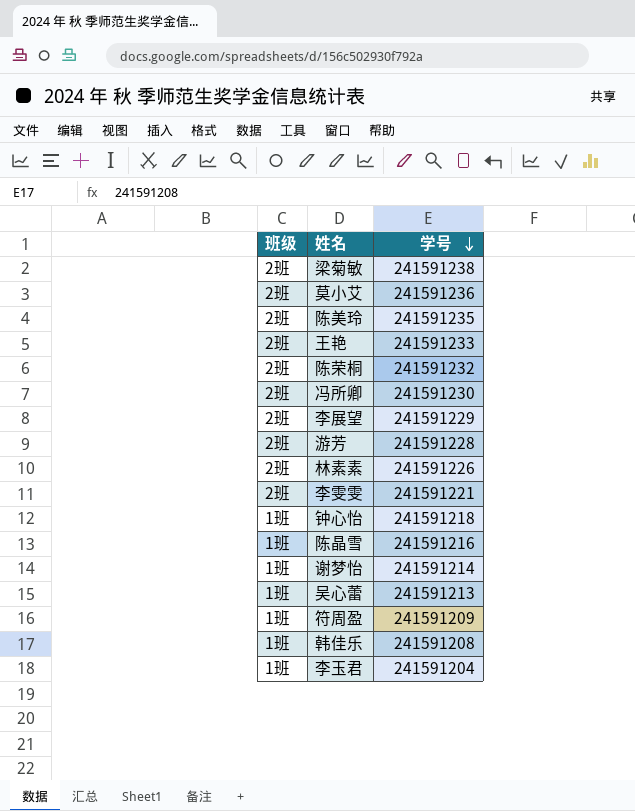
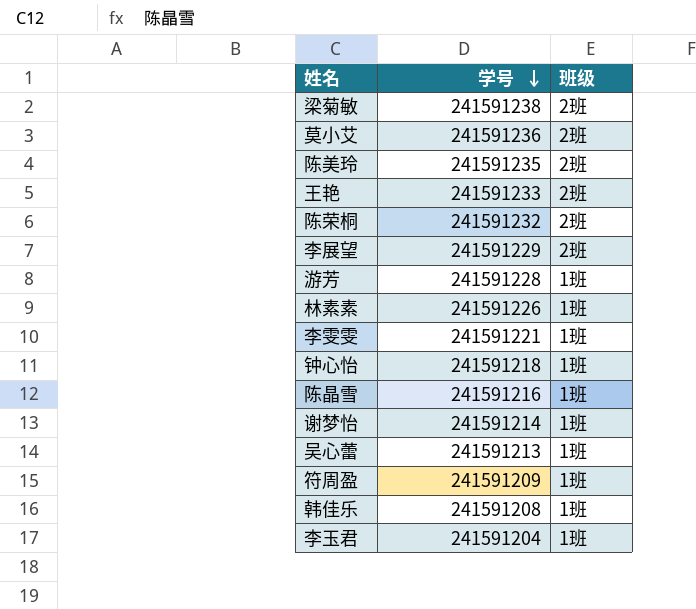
column 班级 | position: 1 -> 3
row 冯所卿: 2班 | 241591230 -> none
游芳 | 班级: 2班 -> 1班
林素素 | 班级: 2班 -> 1班
李雯雯 | 班级: 2班 -> 1班

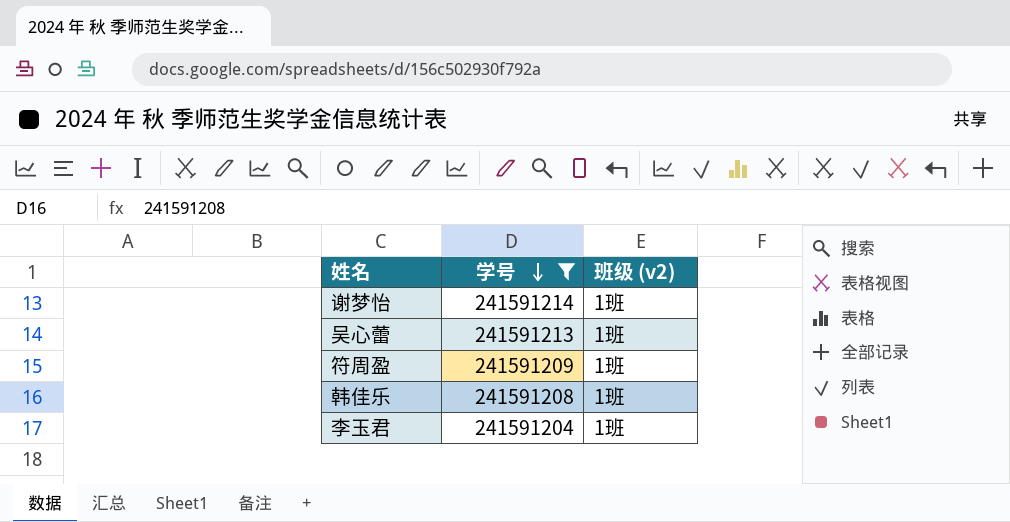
filter: none -> 学号 <= 241591214
column name: 班级 -> 班级 (v2)

